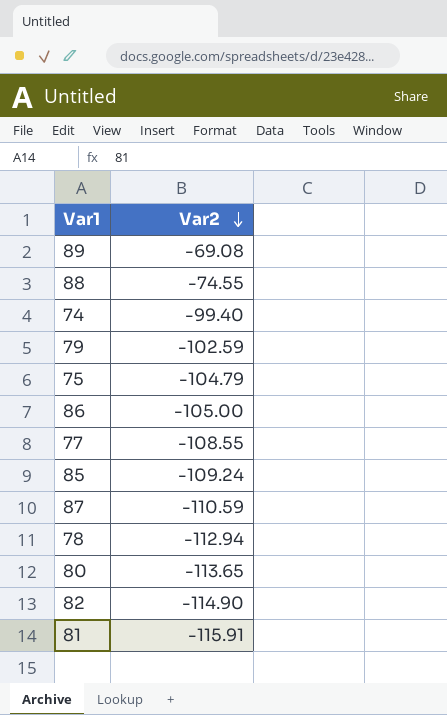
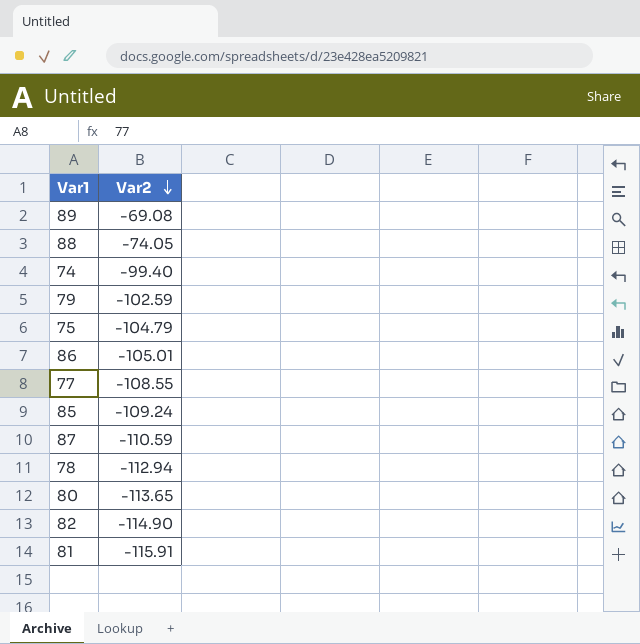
88 | Var2: -74.55 -> -74.05
86 | Var2: -105.00 -> -105.01

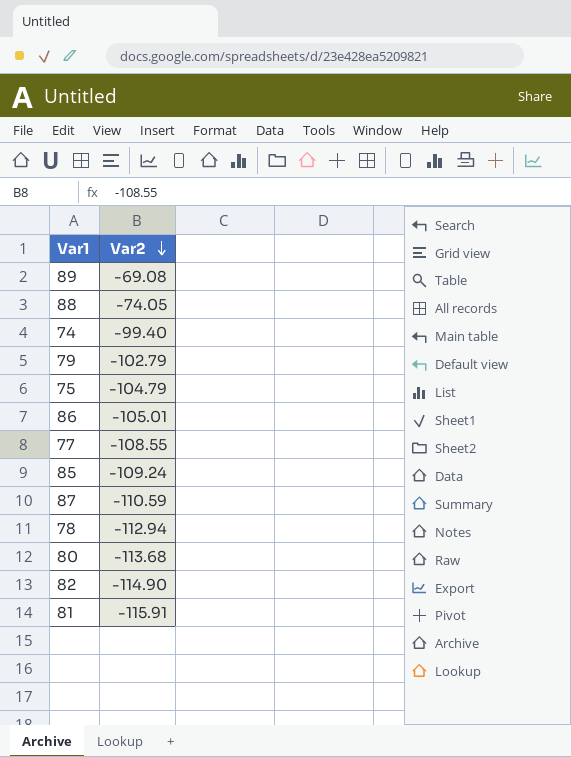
79 | Var2: -102.59 -> -102.79
80 | Var2: -113.65 -> -113.68

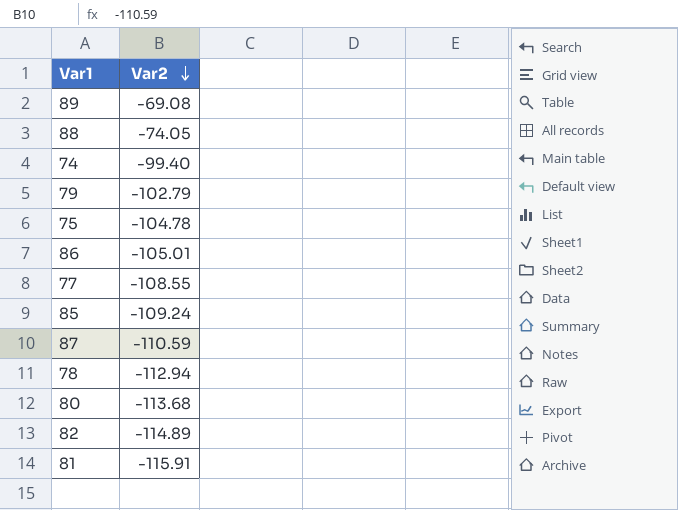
75 | Var2: -104.79 -> -104.78
82 | Var2: -114.90 -> -114.89

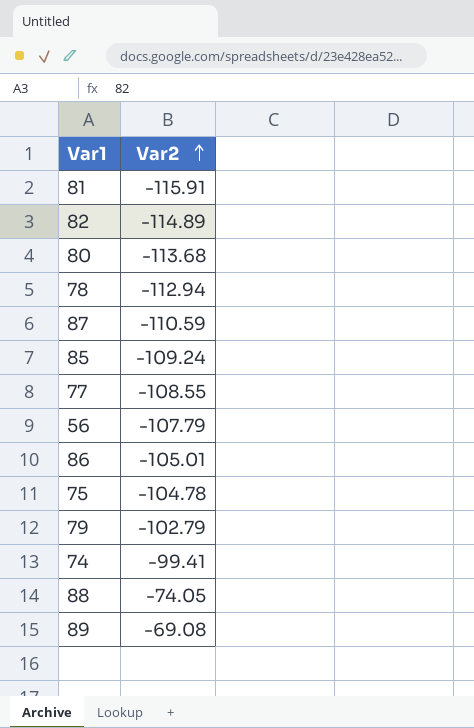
row order: Var2 descending -> Var2 ascending
row 56: none -> -107.79
74 | Var2: -99.40 -> -99.41

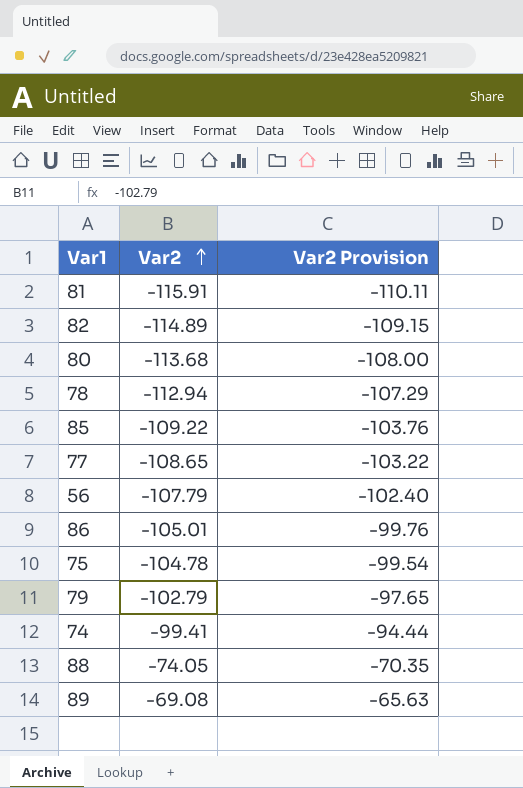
column Var2 Provision | formula: none -> [Var2] * 0.95
row 87: -110.59 -> none
85 | Var2: -109.24 -> -109.22
77 | Var2: -108.55 -> -108.65

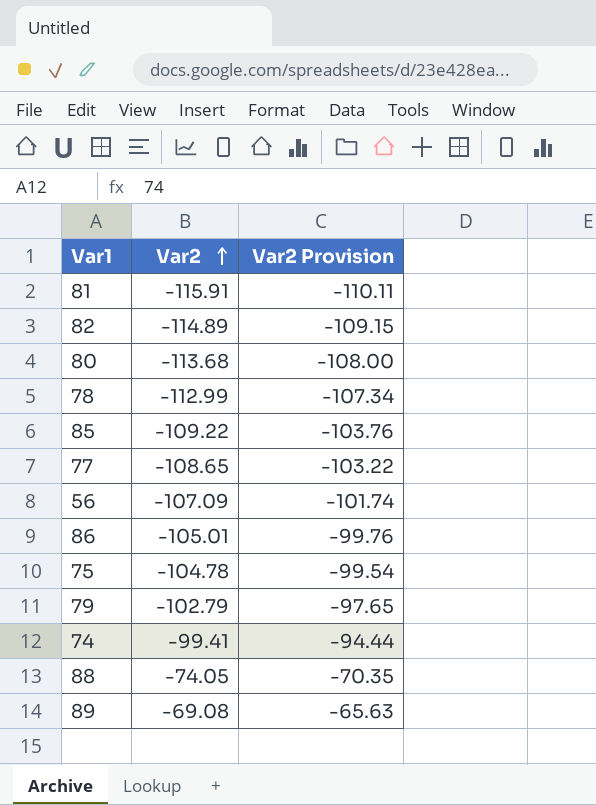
78 | Var2: -112.94 -> -112.99
78 | Var2 Provision: -107.29 -> -107.34
56 | Var2: -107.79 -> -107.09
56 | Var2 Provision: -102.40 -> -101.74

